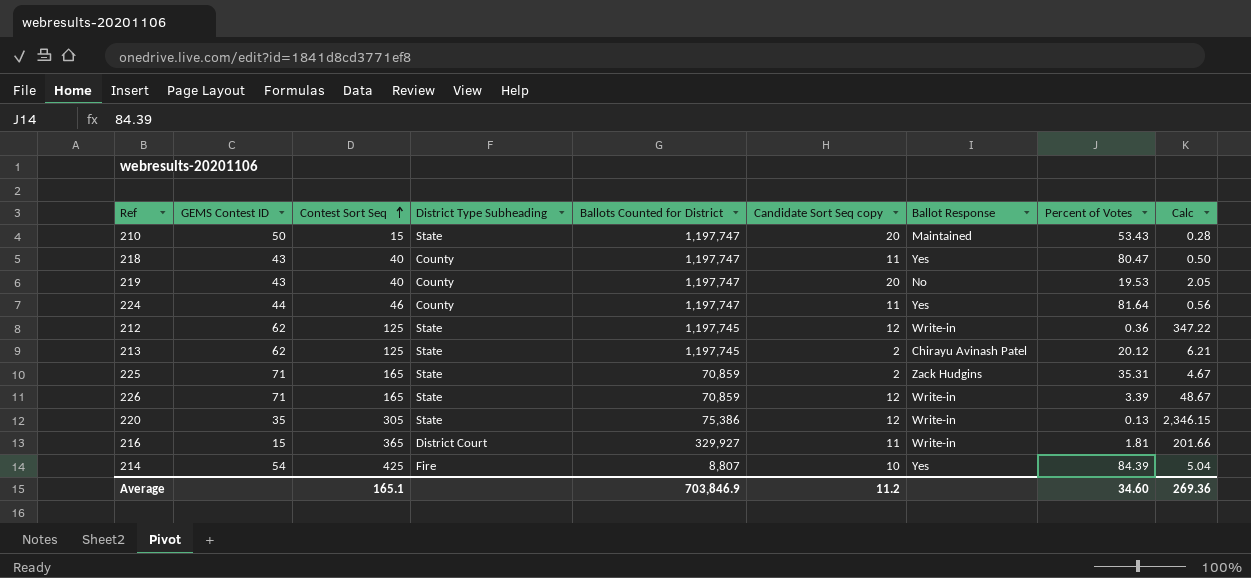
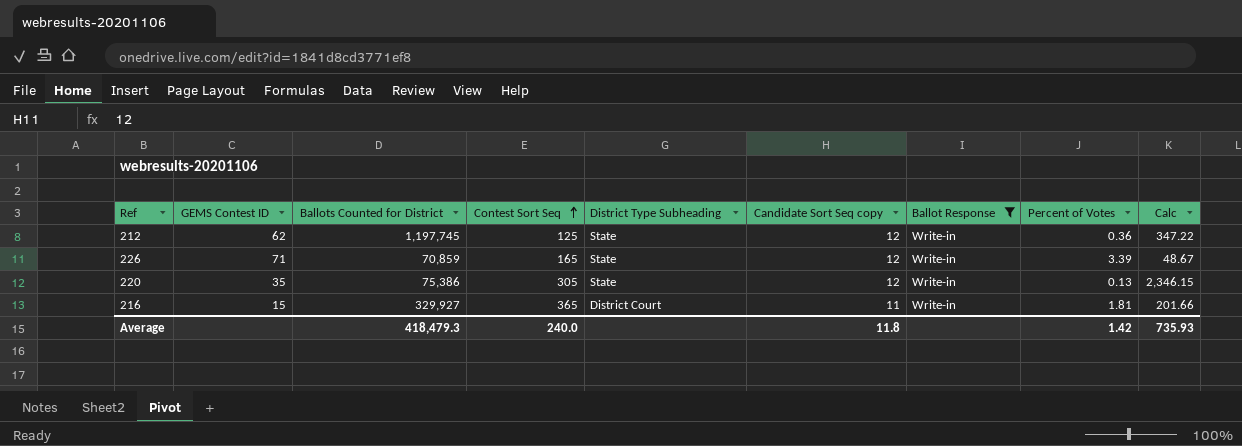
filter: none -> Ballot Response = Write-in
column Ballots Counted for District | position: 5 -> 3
Average | Ballots Counted for District: 703,846.9 -> 418,479.3
Average | Contest Sort Seq: 165.1 -> 240.0
Average | Candidate Sort Seq copy: 11.2 -> 11.8
Average | Percent of Votes: 34.60 -> 1.42
Average | Calc: 269.36 -> 735.93

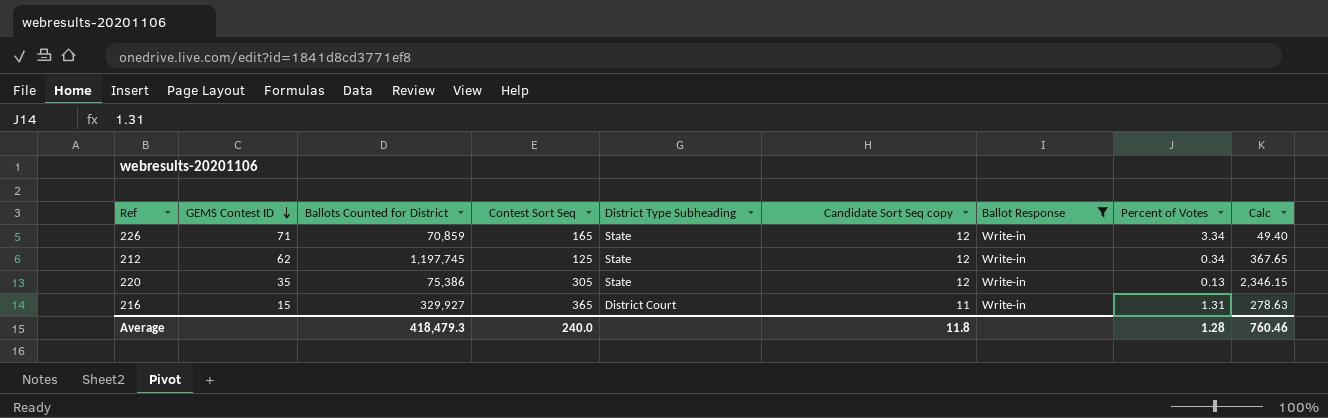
row order: Contest Sort Seq ascending -> GEMS Contest ID descending
226 | Percent of Votes: 3.39 -> 3.34
226 | Calc: 48.67 -> 49.40
212 | Percent of Votes: 0.36 -> 0.34
212 | Calc: 347.22 -> 367.65
216 | Percent of Votes: 1.81 -> 1.31
216 | Calc: 201.66 -> 278.63
Average | Percent of Votes: 1.42 -> 1.28
Average | Calc: 735.93 -> 760.46

